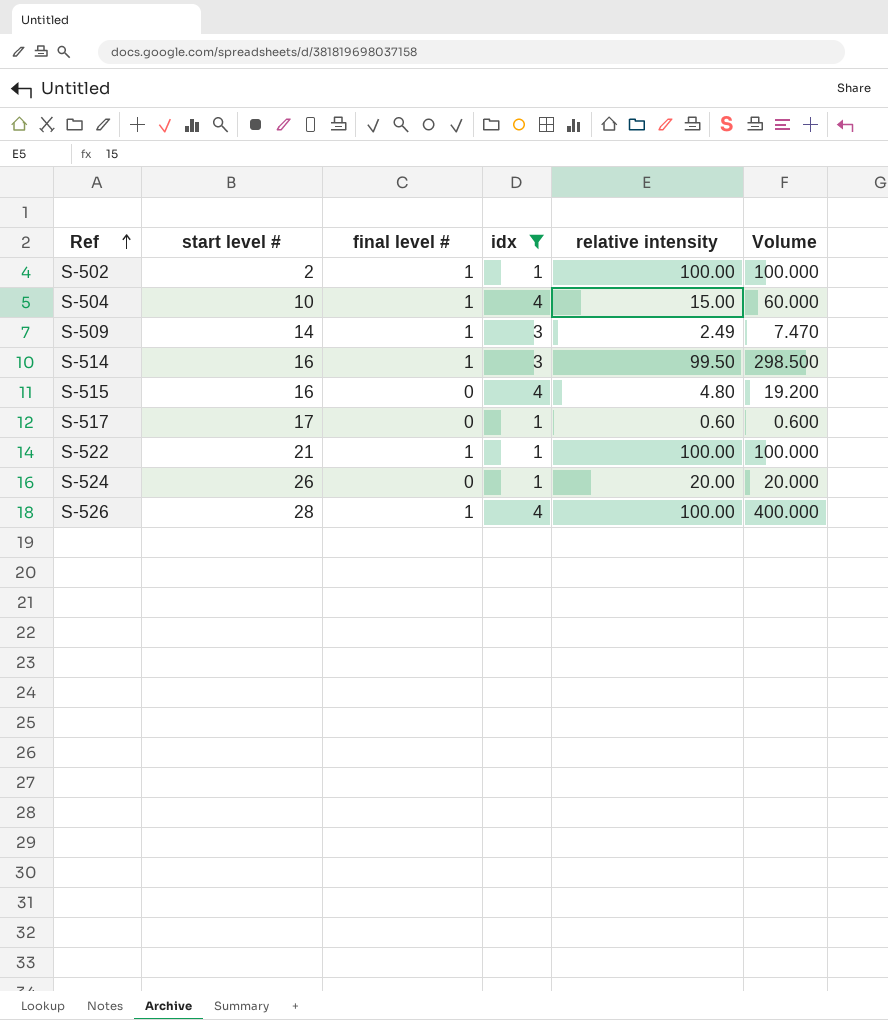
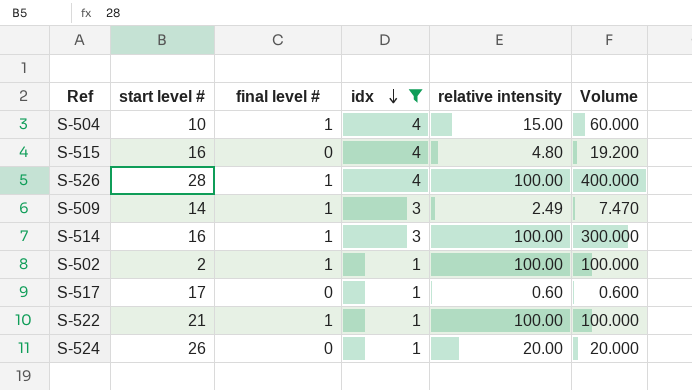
row order: Ref ascending -> idx descending
S-514 | relative intensity: 99.50 -> 100.00
S-514 | Volume: 298.500 -> 300.000

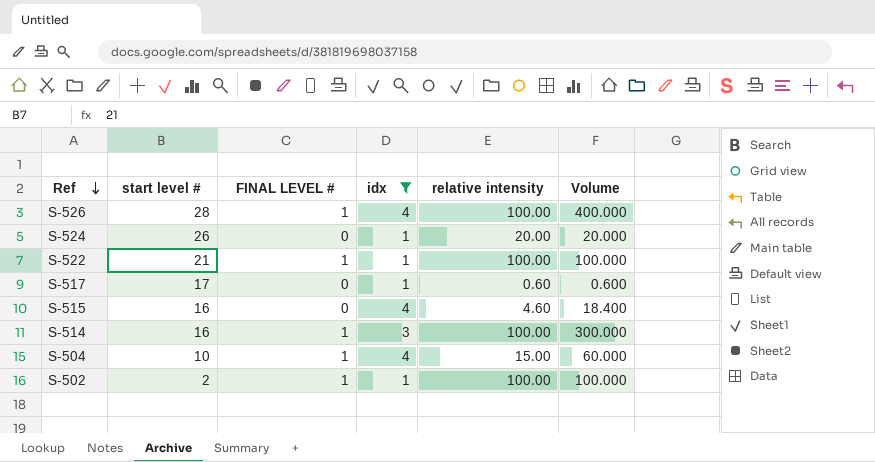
row order: idx descending -> Ref descending
column name: final level # -> FINAL LEVEL #
row S-509: 14 | 1 | 3 | 2.49 | 7.470 -> none
S-515 | relative intensity: 4.80 -> 4.60
S-515 | Volume: 19.200 -> 18.400

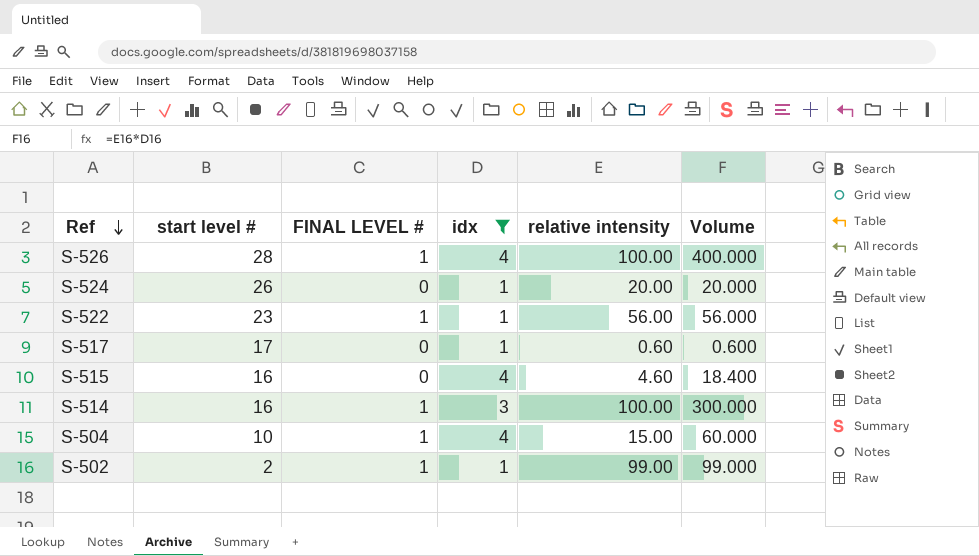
S-522 | start level #: 21 -> 23
S-522 | relative intensity: 100.00 -> 56.00
S-522 | Volume: 100.000 -> 56.000
S-502 | relative intensity: 100.00 -> 99.00
S-502 | Volume: 100.000 -> 99.000

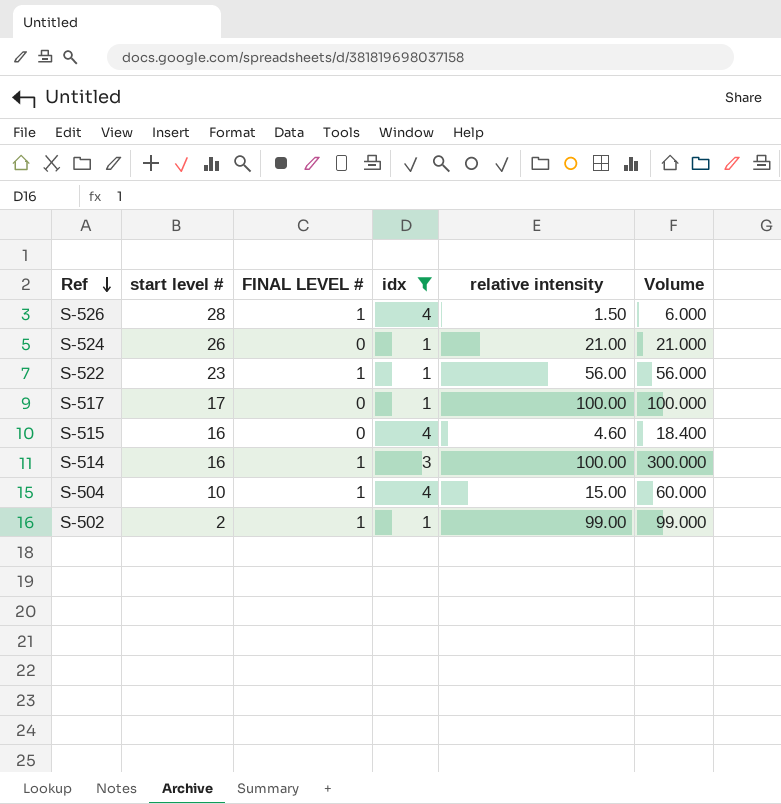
S-526 | relative intensity: 100.00 -> 1.50
S-526 | Volume: 400.000 -> 6.000
S-524 | relative intensity: 20.00 -> 21.00
S-524 | Volume: 20.000 -> 21.000
S-517 | relative intensity: 0.60 -> 100.00
S-517 | Volume: 0.600 -> 100.000

